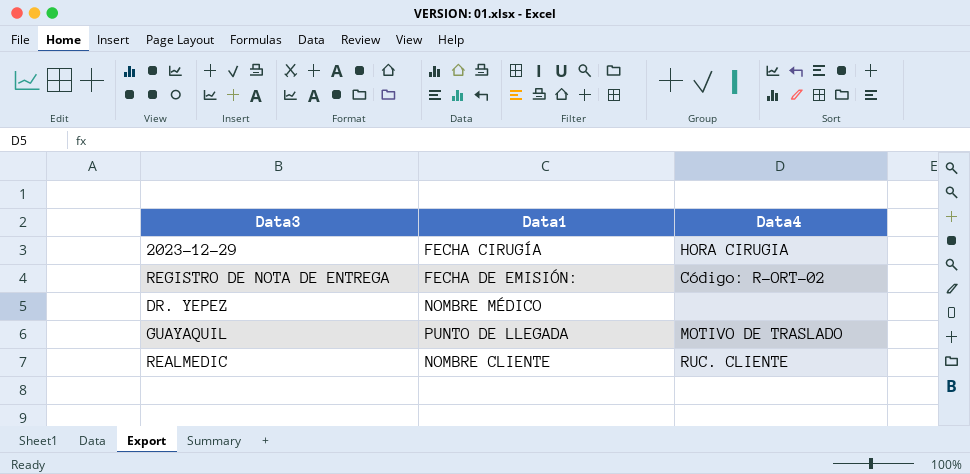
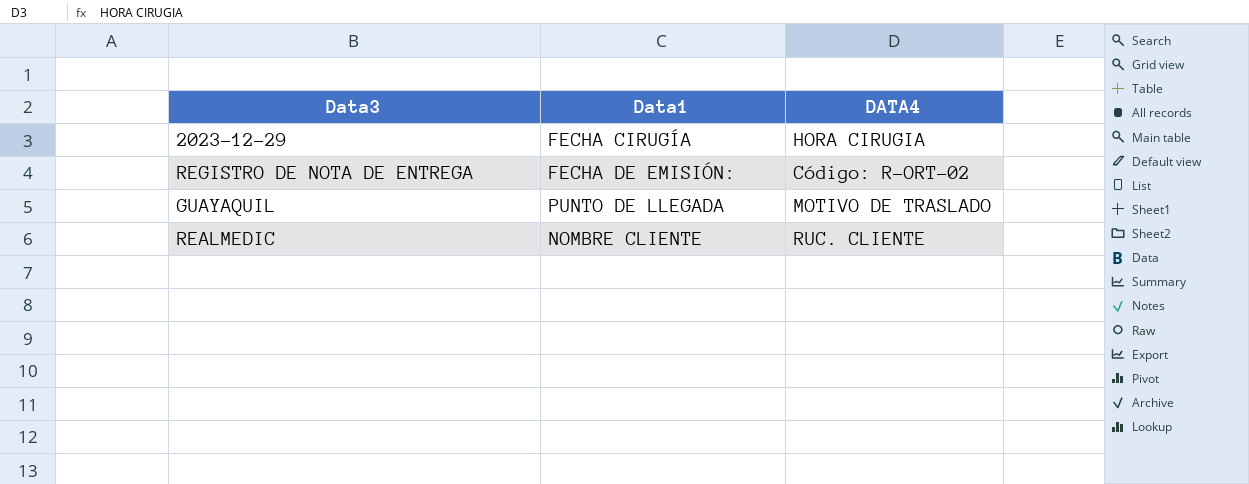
column name: Data4 -> DATA4
row DR. YEPEZ: NOMBRE MÉDICO | none -> none

